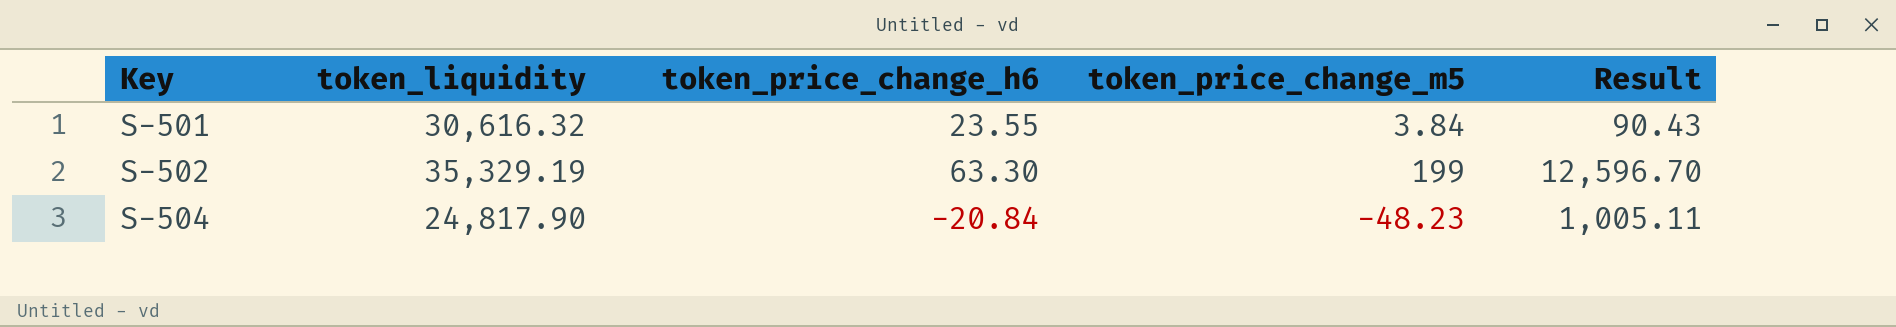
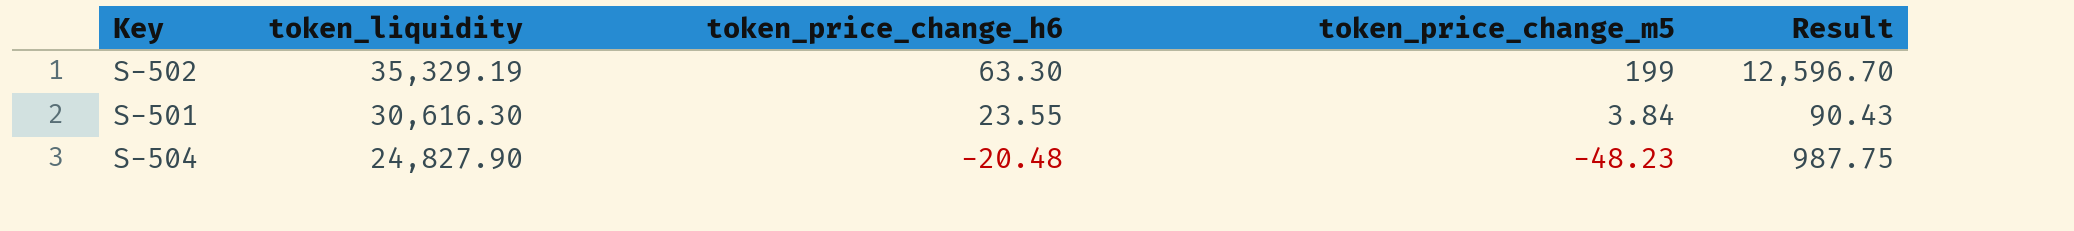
row order: Key ascending -> token_liquidity descending
S-501 | token_liquidity: 30,616.32 -> 30,616.30
S-504 | token_liquidity: 24,817.90 -> 24,827.90
S-504 | token_price_change_h6: -20.84 -> -20.48
S-504 | Result: 1,005.11 -> 987.75

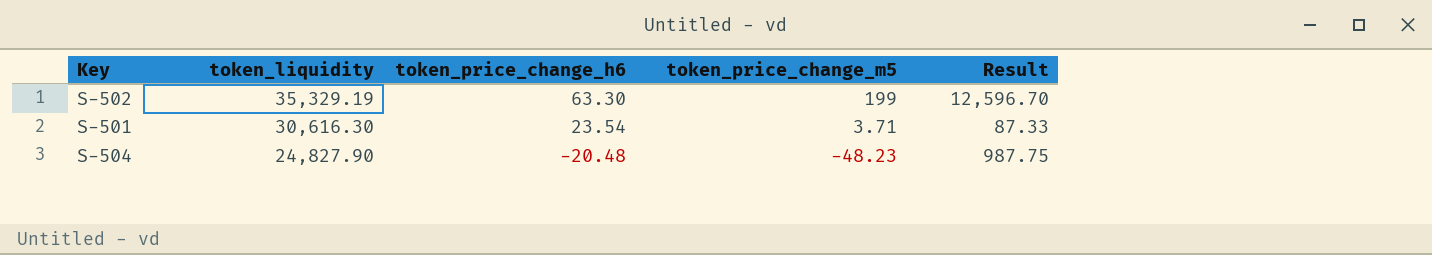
S-501 | token_price_change_h6: 23.55 -> 23.54
S-501 | token_price_change_m5: 3.84 -> 3.71
S-501 | Result: 90.43 -> 87.33

